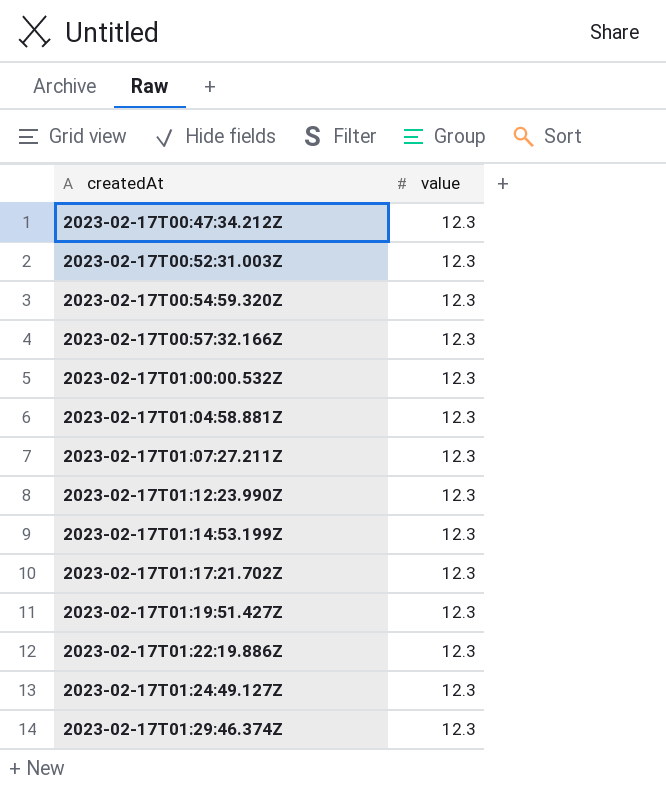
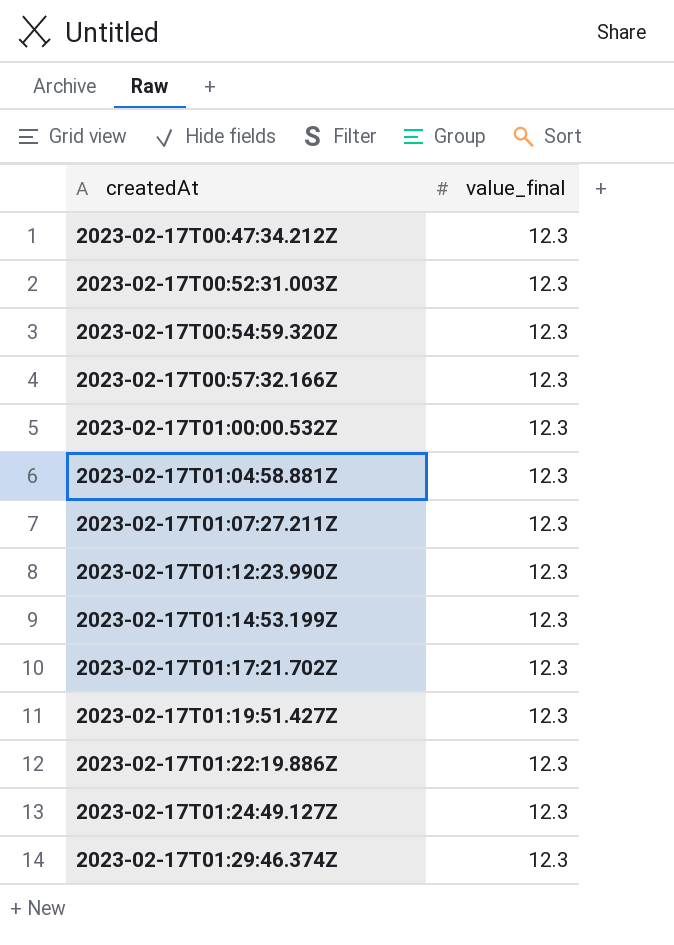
column name: value -> value_final

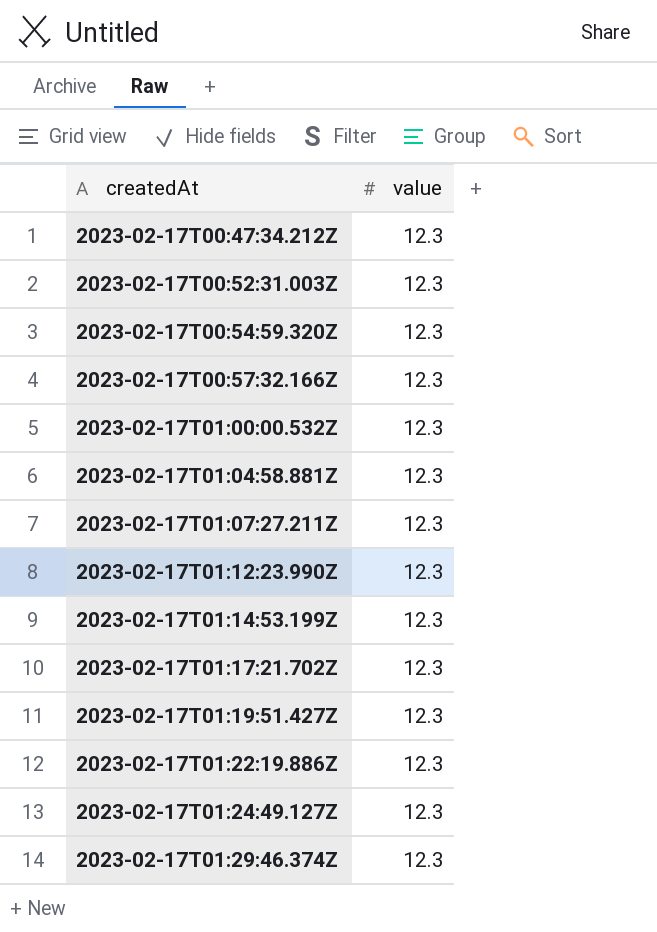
column name: value_final -> value

